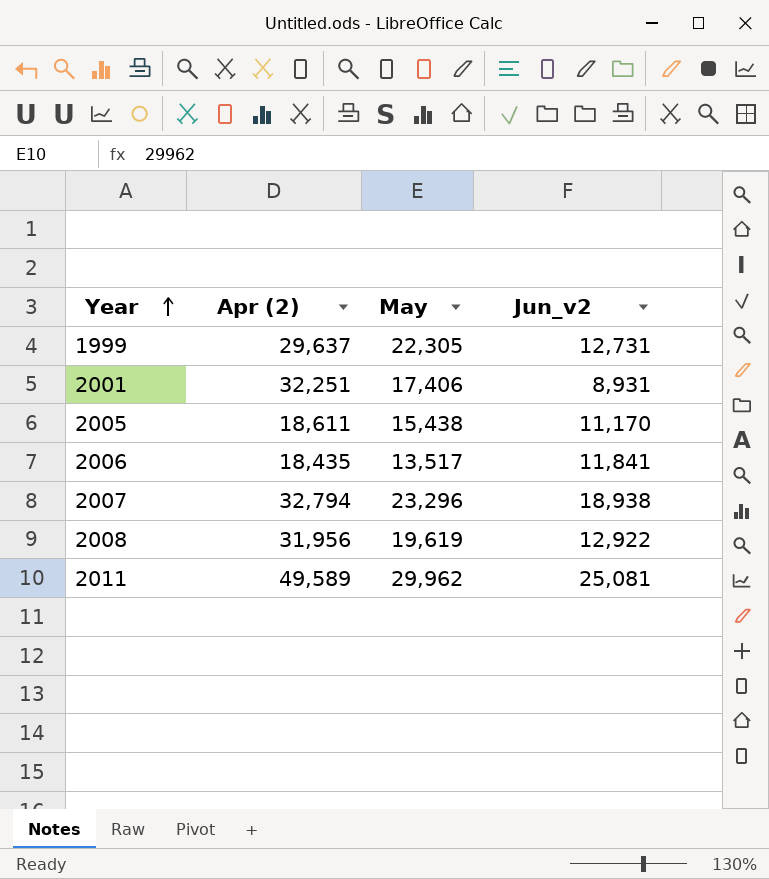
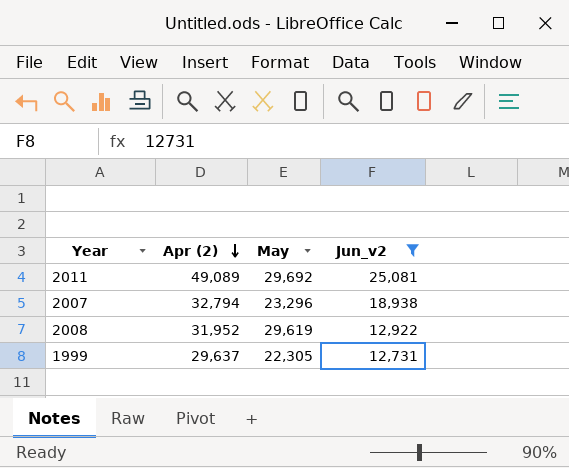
filter: none -> Jun_v2 >= 12,731
row order: Year ascending -> Apr (2) descending
2011 | Apr (2): 49,589 -> 49,089
2011 | May: 29,962 -> 29,692
2008 | Apr (2): 31,956 -> 31,952
2008 | May: 19,619 -> 29,619

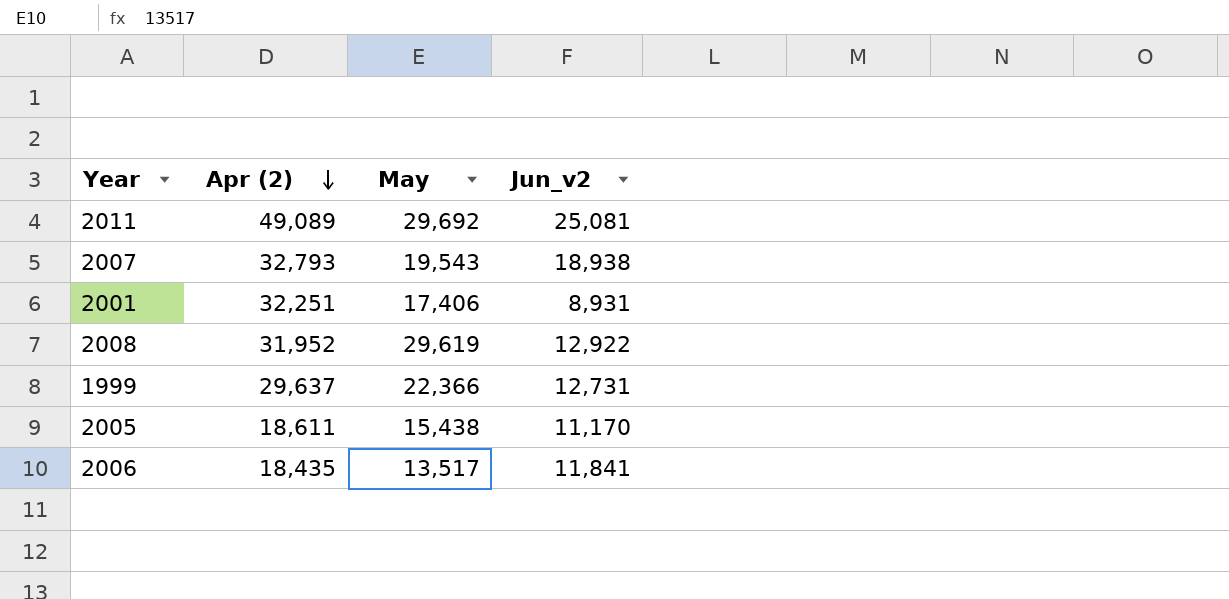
filter: Jun_v2 >= 12,731 -> none
2007 | Apr (2): 32,794 -> 32,793
2007 | May: 23,296 -> 19,543
1999 | May: 22,305 -> 22,366

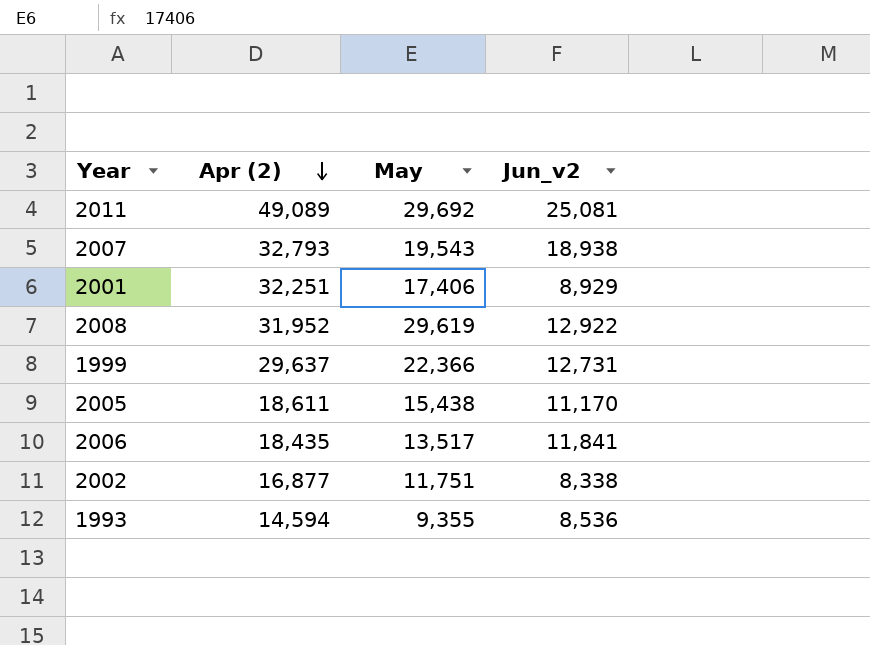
2001 | Jun_v2: 8,931 -> 8,929
row 2002: none -> 16,877 | 11,751 | 8,338
row 1993: none -> 14,594 | 9,355 | 8,536

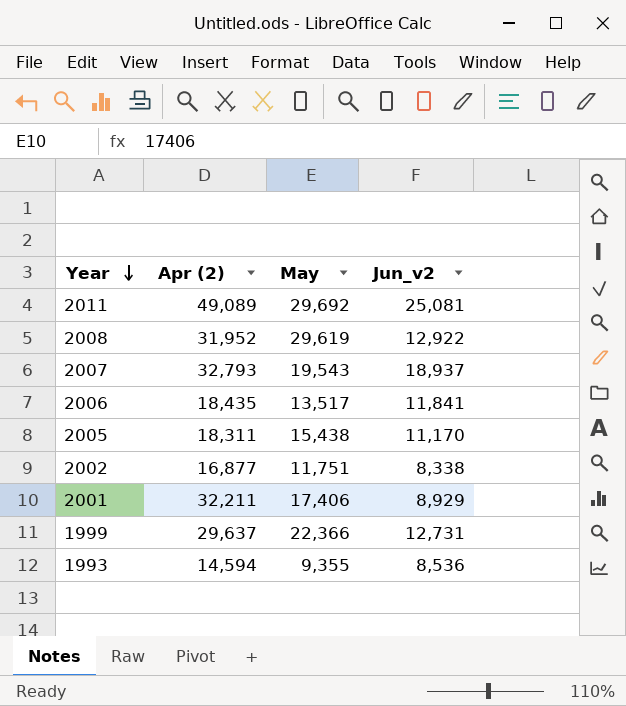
row order: Apr (2) descending -> Year descending
2007 | Jun_v2: 18,938 -> 18,937
2005 | Apr (2): 18,611 -> 18,311
2001 | Apr (2): 32,251 -> 32,211

